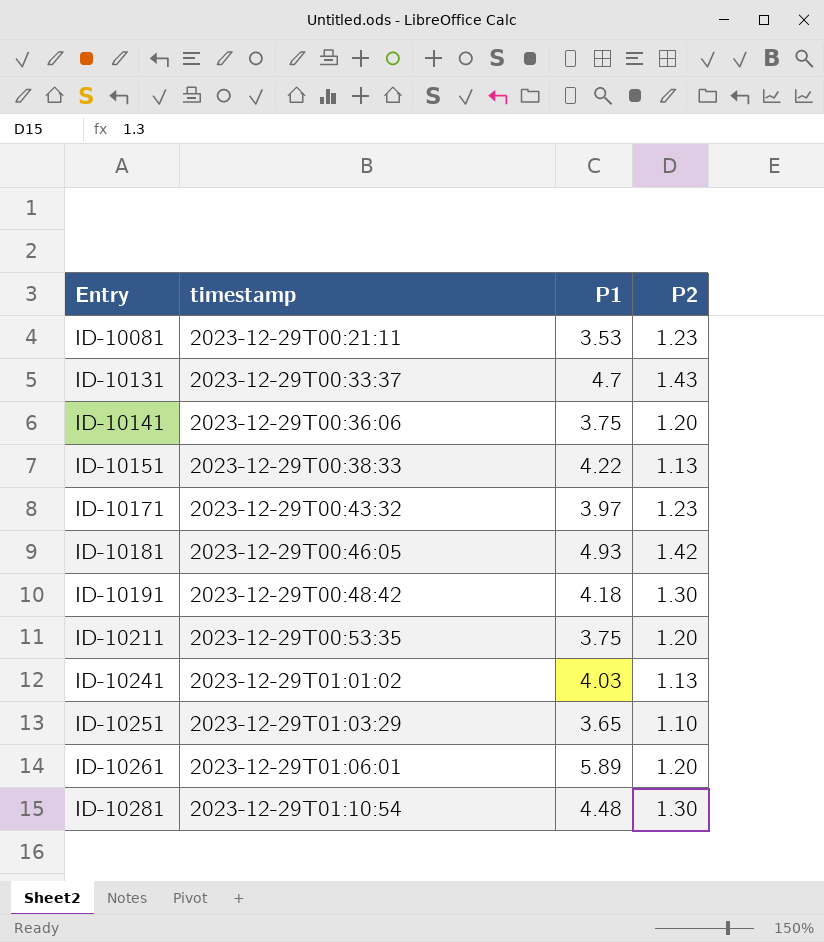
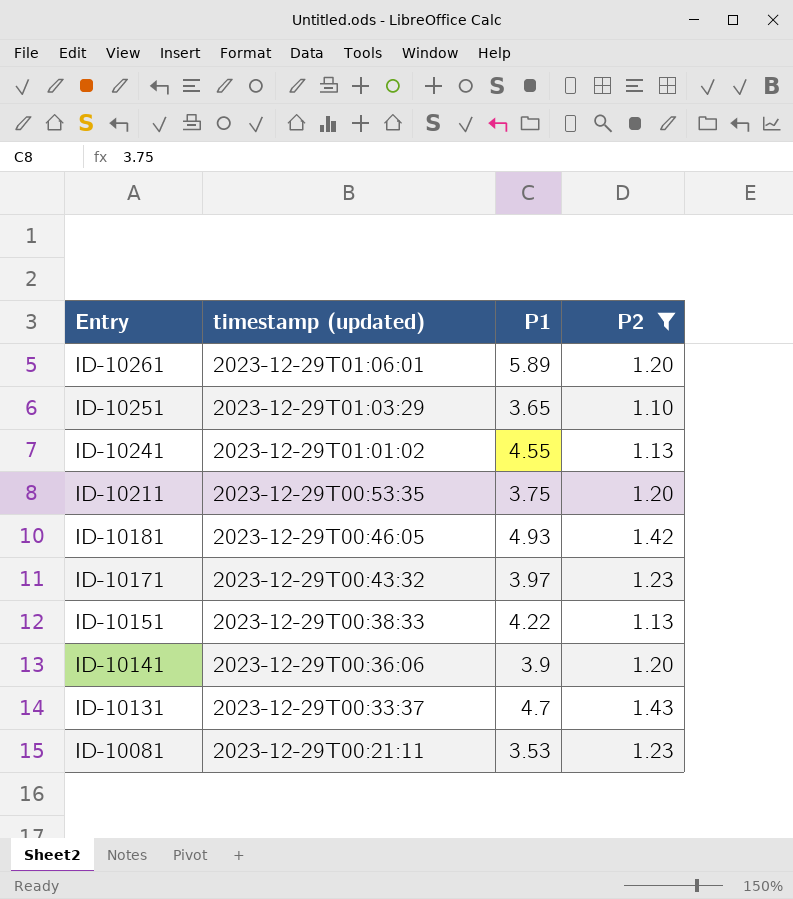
filter: none -> P2 != 1.30
row order: Entry ascending -> Entry descending
column name: timestamp -> timestamp (updated)
ID-10241 | P1: 4.03 -> 4.55
ID-10141 | P1: 3.75 -> 3.9

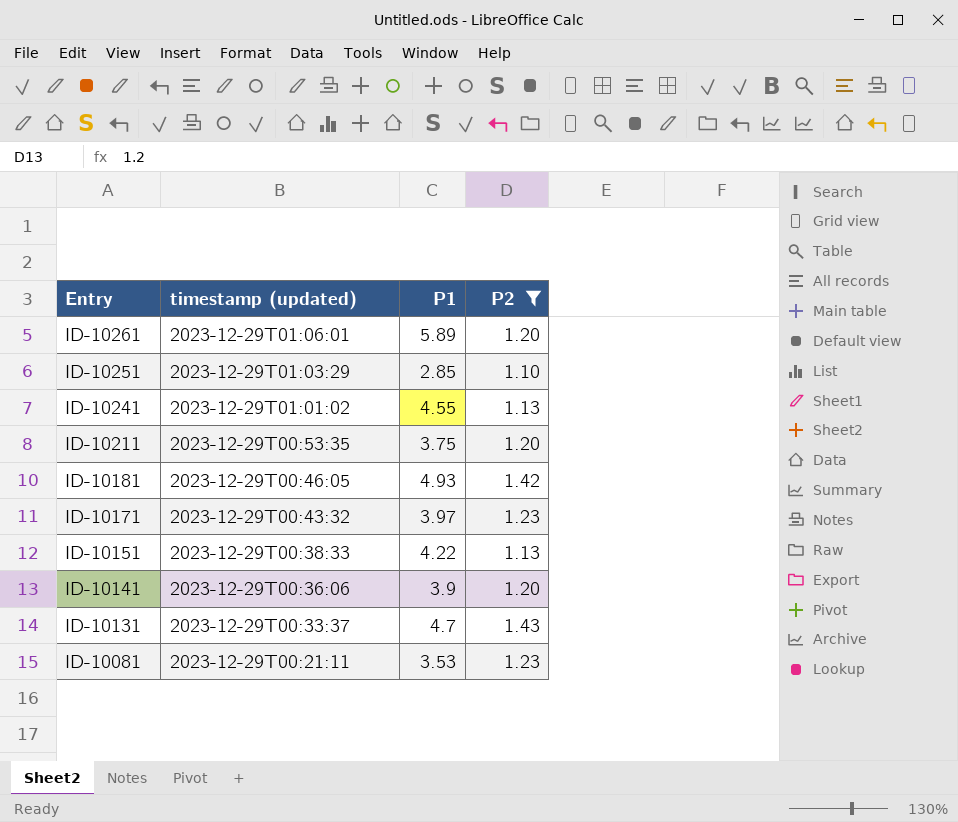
ID-10251 | P1: 3.65 -> 2.85

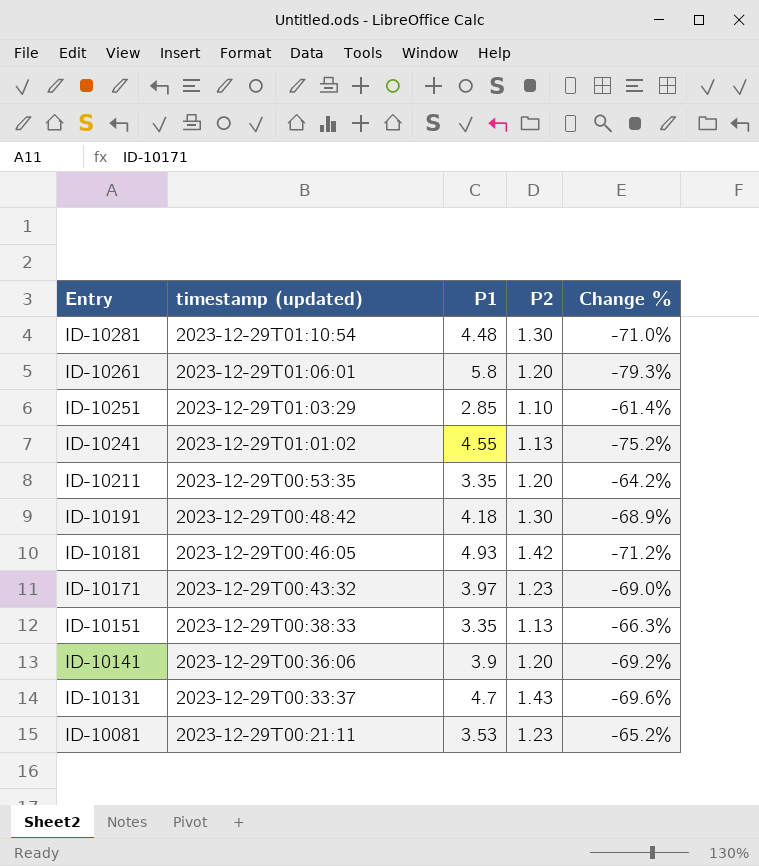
filter: P2 != 1.30 -> none
column Change % | formula: none -> ([P2] - [P1]) / [P1]
ID-10261 | P1: 5.89 -> 5.8
ID-10211 | P1: 3.75 -> 3.35
ID-10151 | P1: 4.22 -> 3.35

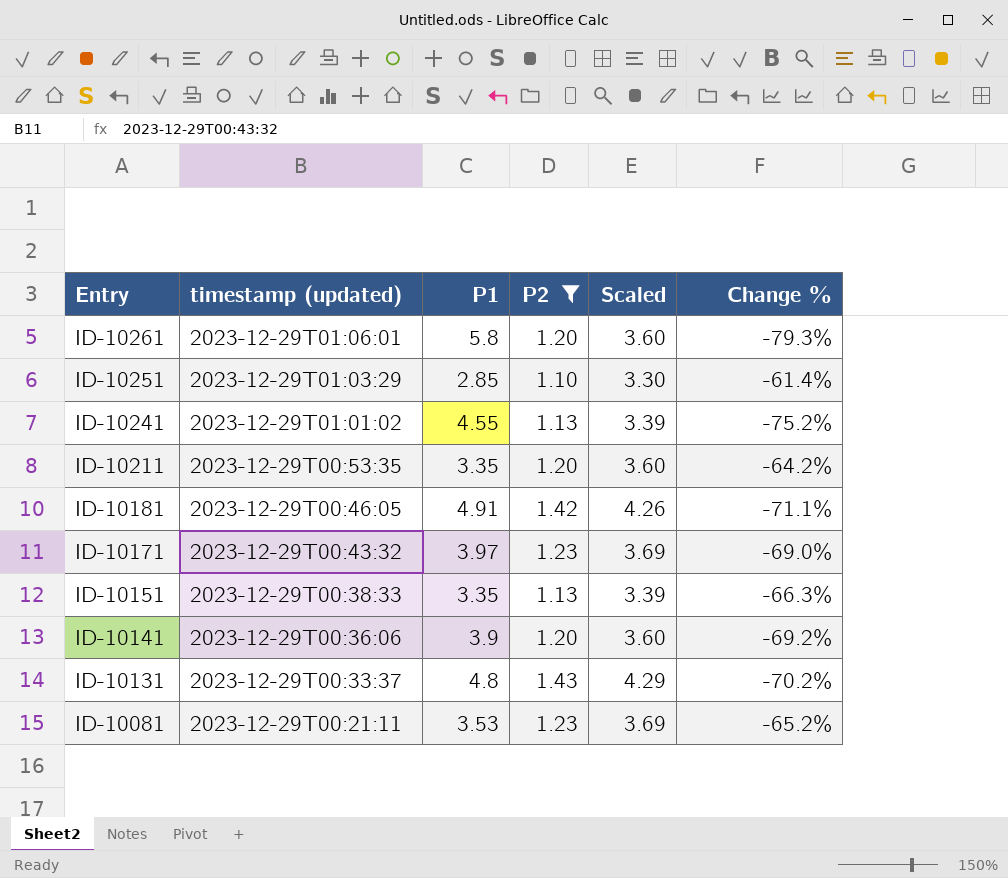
filter: none -> P2 != 1.30
column Scaled | formula: none -> [P2] * 3
ID-10181 | P1: 4.93 -> 4.91
ID-10181 | Change %: -71.2% -> -71.1%
ID-10131 | P1: 4.7 -> 4.8
ID-10131 | Change %: -69.6% -> -70.2%

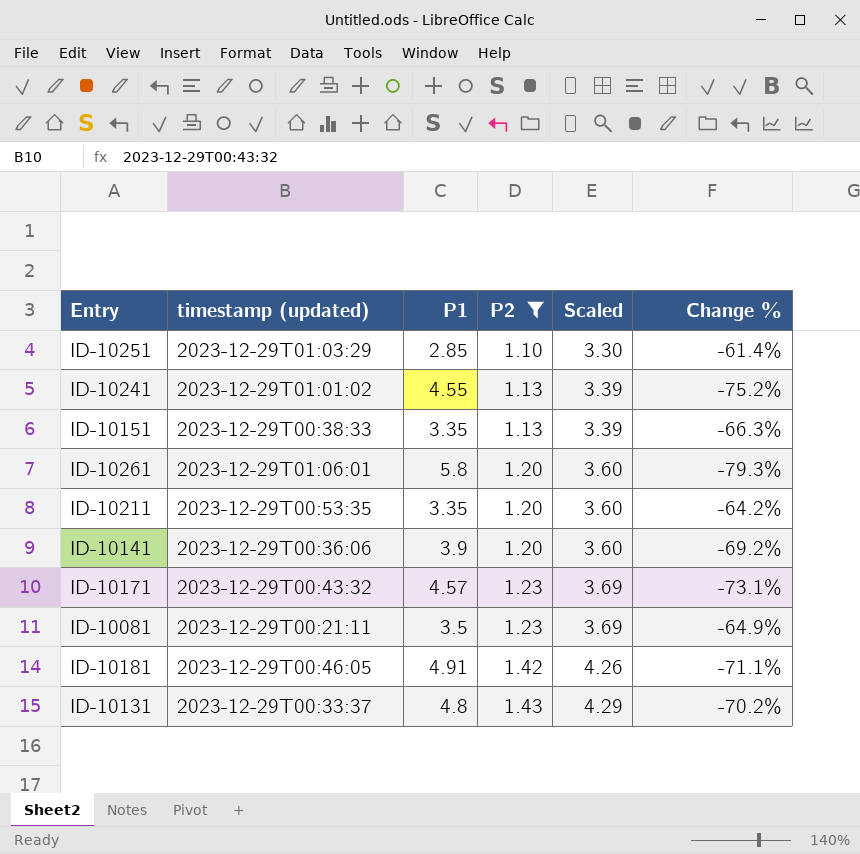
row order: Entry descending -> P2 ascending
ID-10171 | P1: 3.97 -> 4.57
ID-10171 | Change %: -69.0% -> -73.1%
ID-10081 | P1: 3.53 -> 3.5
ID-10081 | Change %: -65.2% -> -64.9%

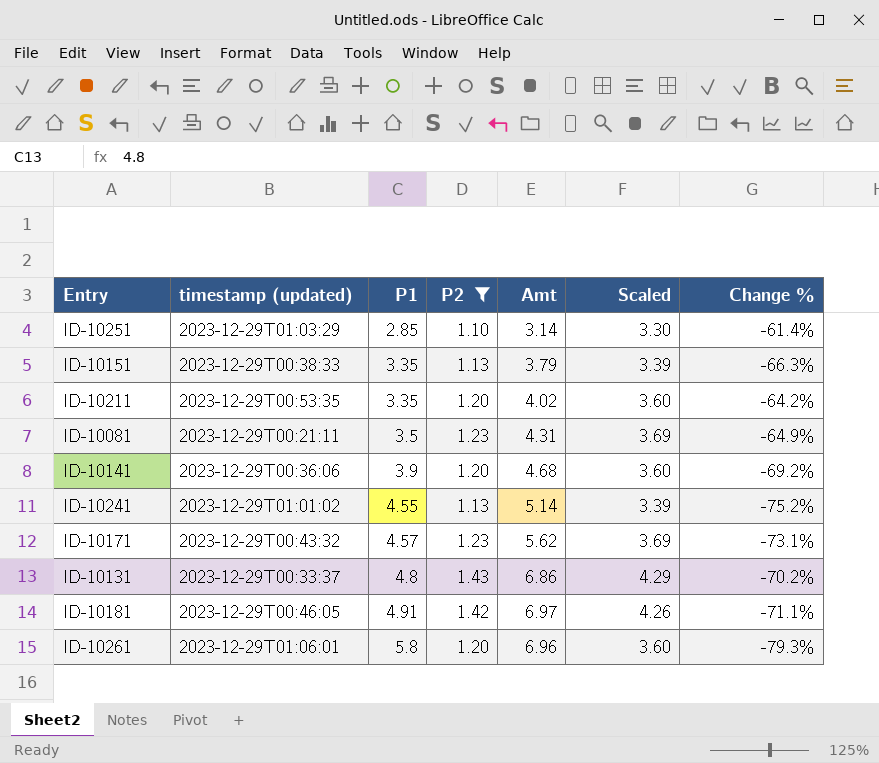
row order: P2 ascending -> P1 ascending
column Amt | formula: none -> [P1] * [P2]

